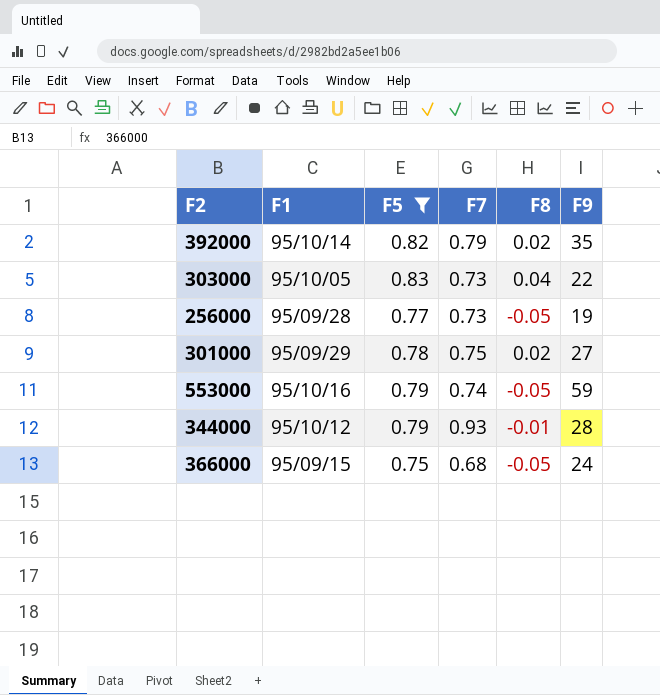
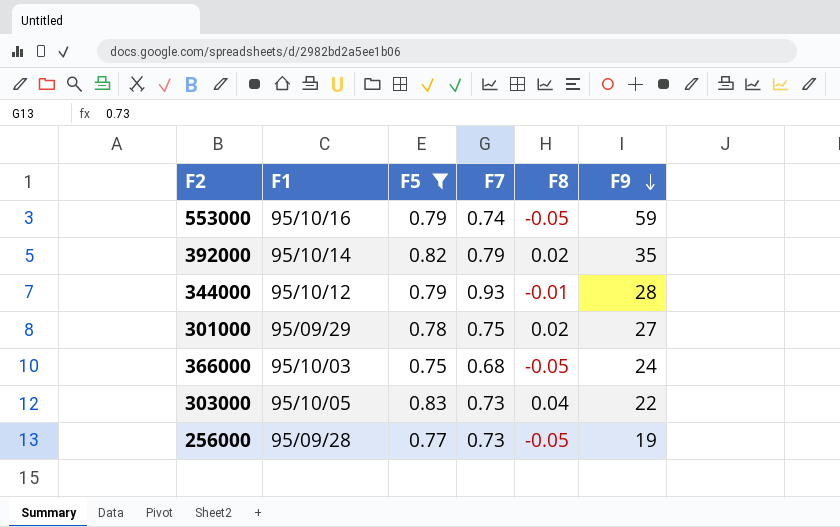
row order: none -> F9 descending
366000 | F1: 95/09/15 -> 95/10/03

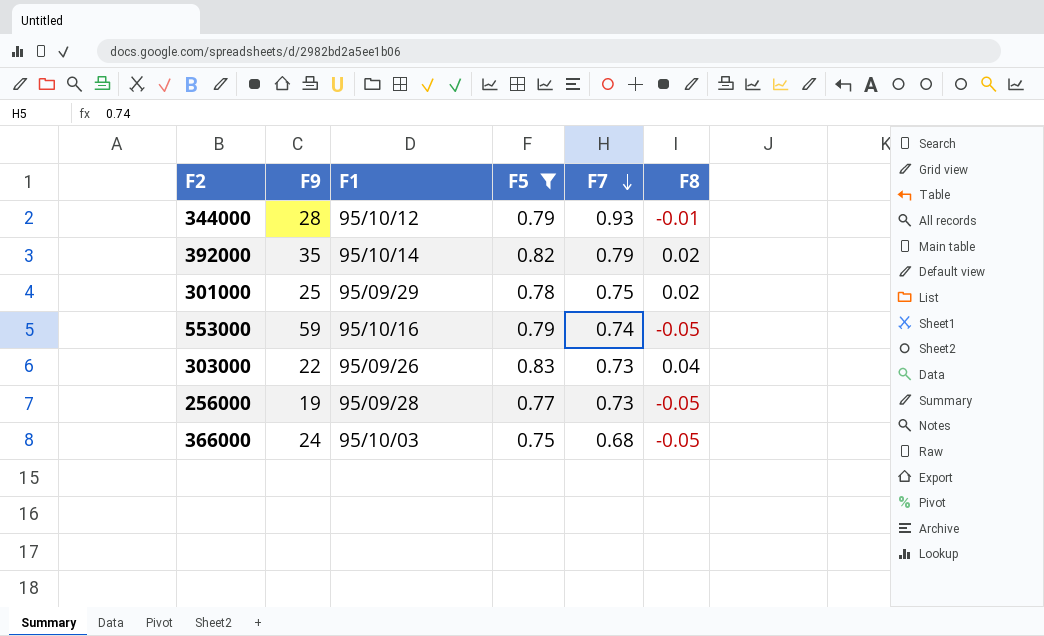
row order: F9 descending -> F7 descending
column F9 | position: 6 -> 2
301000 | F9: 27 -> 25
303000 | F1: 95/10/05 -> 95/09/26

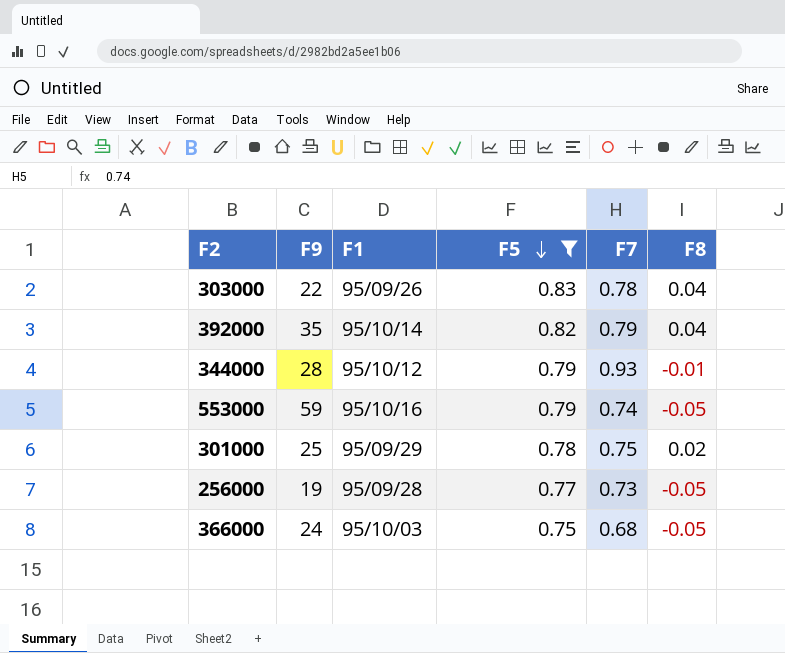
row order: F7 descending -> F5 descending
303000 | F7: 0.73 -> 0.78
392000 | F8: 0.02 -> 0.04

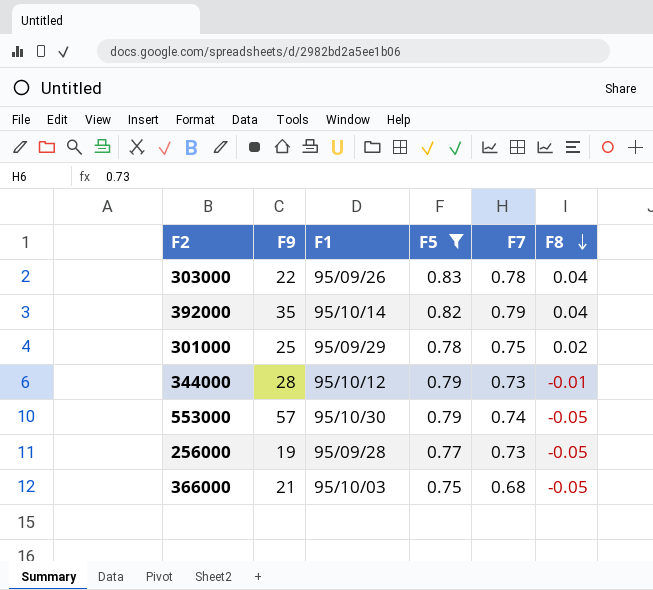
row order: F5 descending -> F8 descending
344000 | F7: 0.93 -> 0.73
553000 | F9: 59 -> 57
553000 | F1: 95/10/16 -> 95/10/30
366000 | F9: 24 -> 21

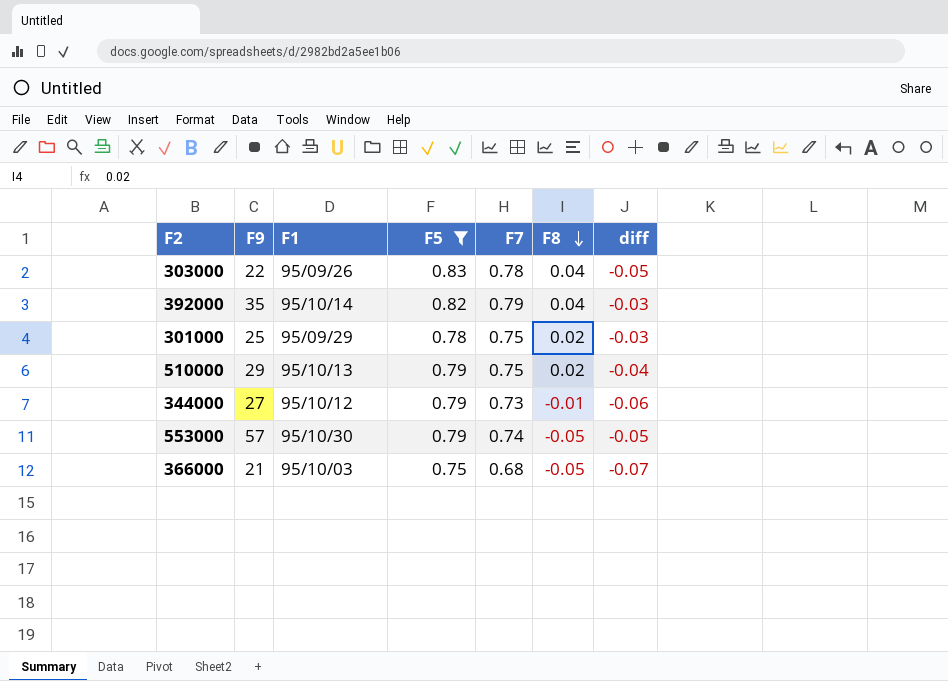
column diff | formula: none -> [F7] - [F5]
row 256000: 19 | 95/09/28 | 0.77 | 0.73 | -0.05 -> none
row 510000: none -> 29 | 95/10/13 | 0.79 | 0.75 | 0.02 | -0.04
344000 | F9: 28 -> 27

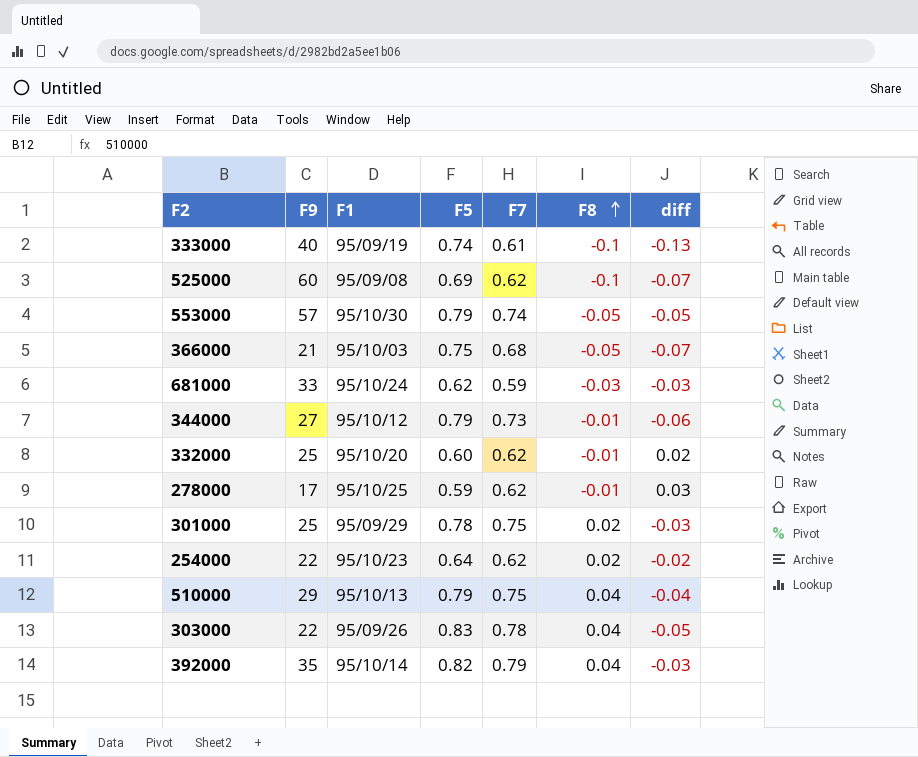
filter: F5 >= 0.75 -> none
row order: F8 descending -> F8 ascending
510000 | F8: 0.02 -> 0.04

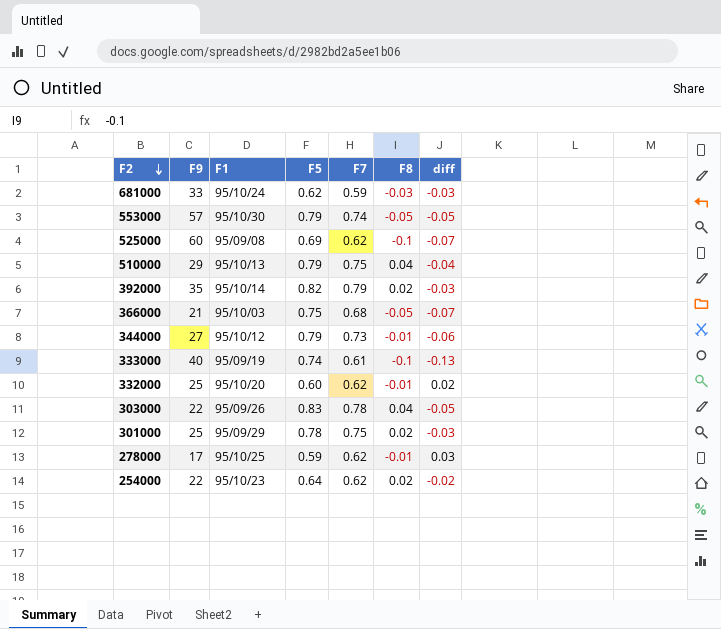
row order: F8 ascending -> F2 descending
392000 | F8: 0.04 -> 0.02

